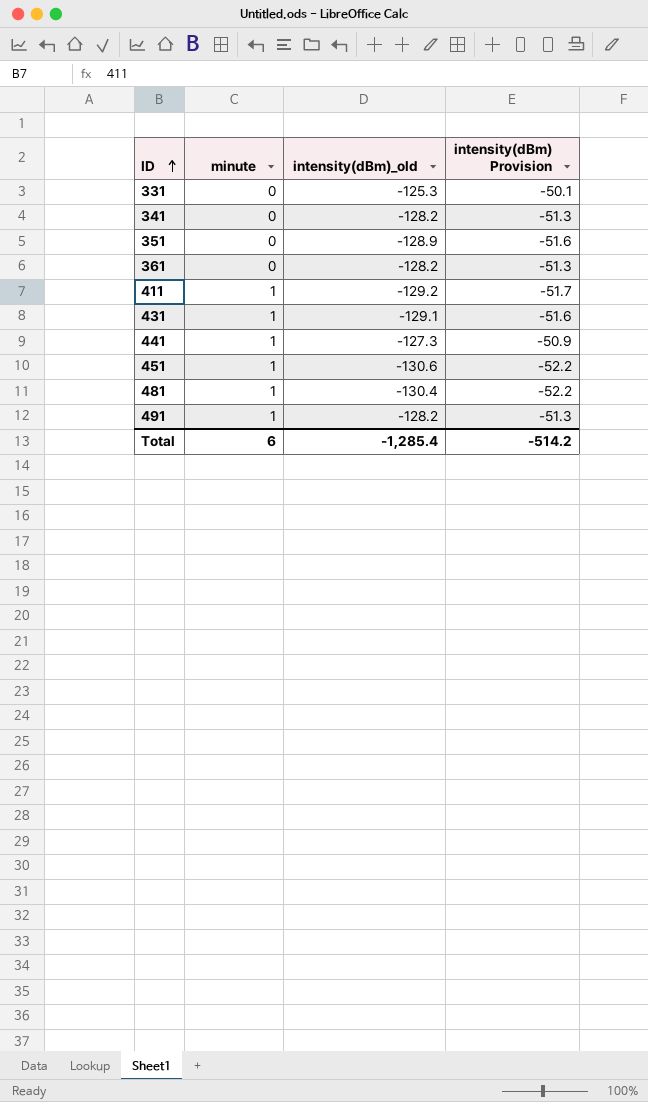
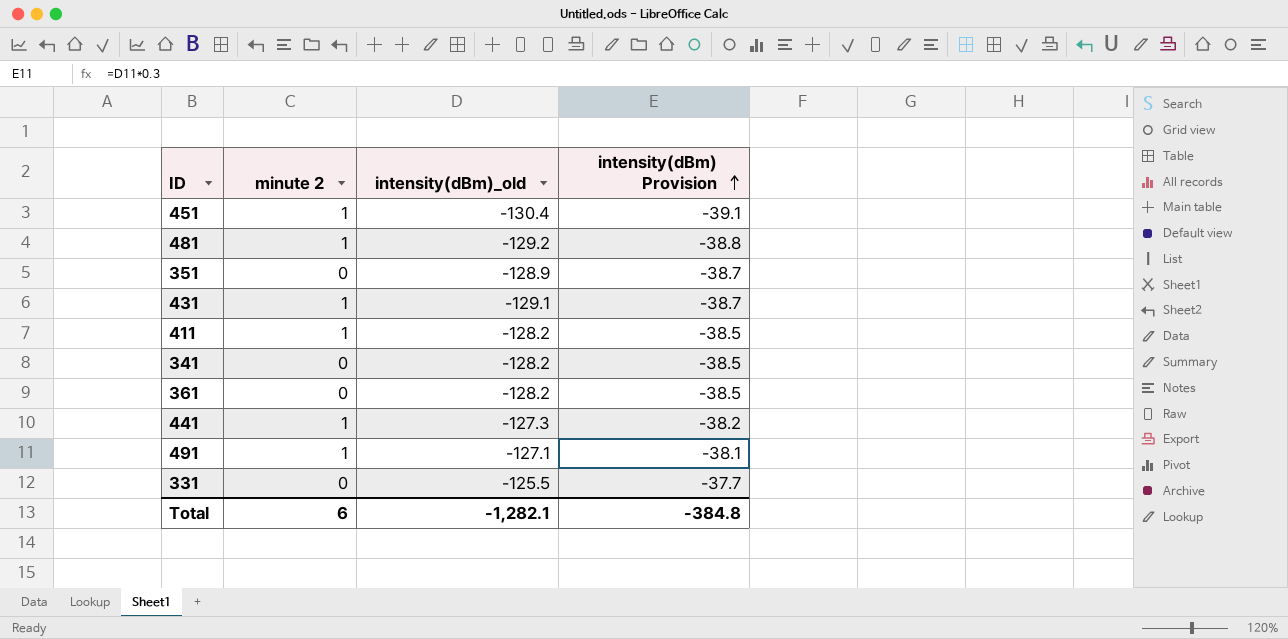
row order: ID ascending -> intensity(dBm) Provision ascending
column name: minute -> minute 2
column intensity(dBm) Provision | formula: [intensity(dBm)_old] * 0.4 -> [intensity(dBm)_old] * 0.3
451 | intensity(dBm)_old: -130.6 -> -130.4
481 | intensity(dBm)_old: -130.4 -> -129.2
411 | intensity(dBm)_old: -129.2 -> -128.2
491 | intensity(dBm)_old: -128.2 -> -127.1
331 | intensity(dBm)_old: -125.3 -> -125.5
Total | intensity(dBm)_old: -1,285.4 -> -1,282.1
Total | intensity(dBm) Provision: -514.2 -> -384.8

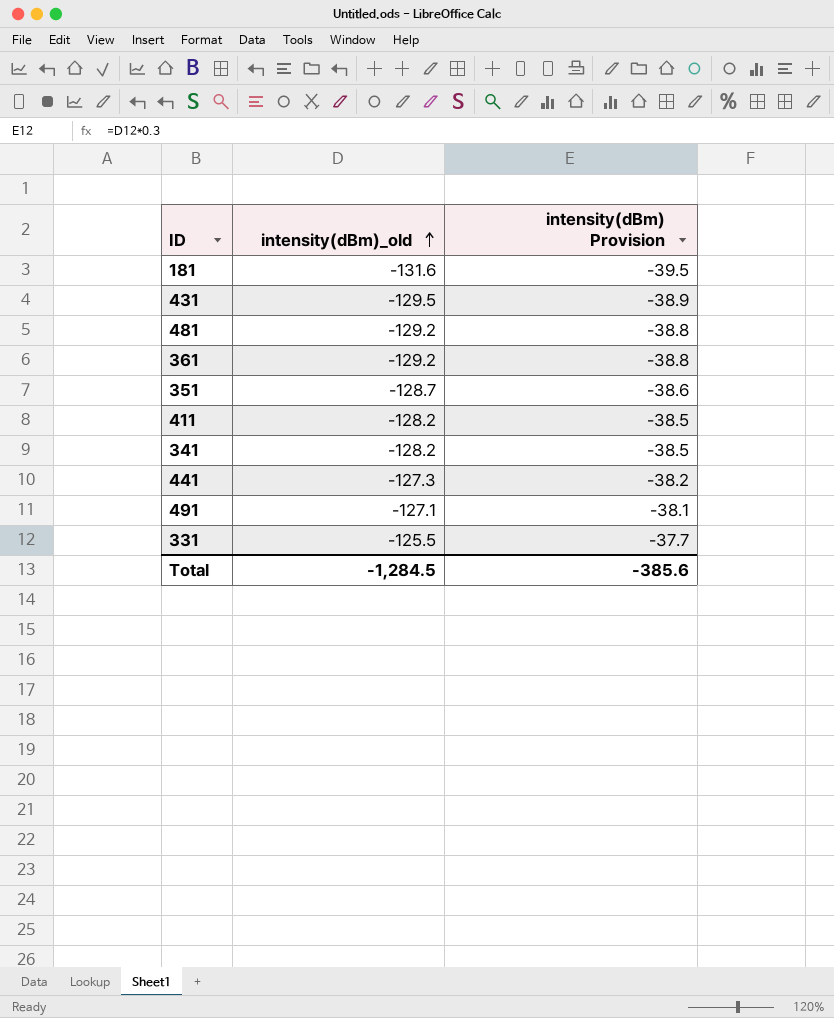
row order: intensity(dBm) Provision ascending -> intensity(dBm)_old ascending
column minute 2 | position: 2 -> none
row 451: 1 | -130.4 | -39.1 -> none
row 181: none -> -131.6 | -39.5
431 | intensity(dBm)_old: -129.1 -> -129.5
431 | intensity(dBm) Provision: -38.7 -> -38.9
361 | intensity(dBm)_old: -128.2 -> -129.2
361 | intensity(dBm) Provision: -38.5 -> -38.8
351 | intensity(dBm)_old: -128.9 -> -128.7
351 | intensity(dBm) Provision: -38.7 -> -38.6
Total | intensity(dBm)_old: -1,282.1 -> -1,284.5
Total | intensity(dBm) Provision: -384.8 -> -385.6

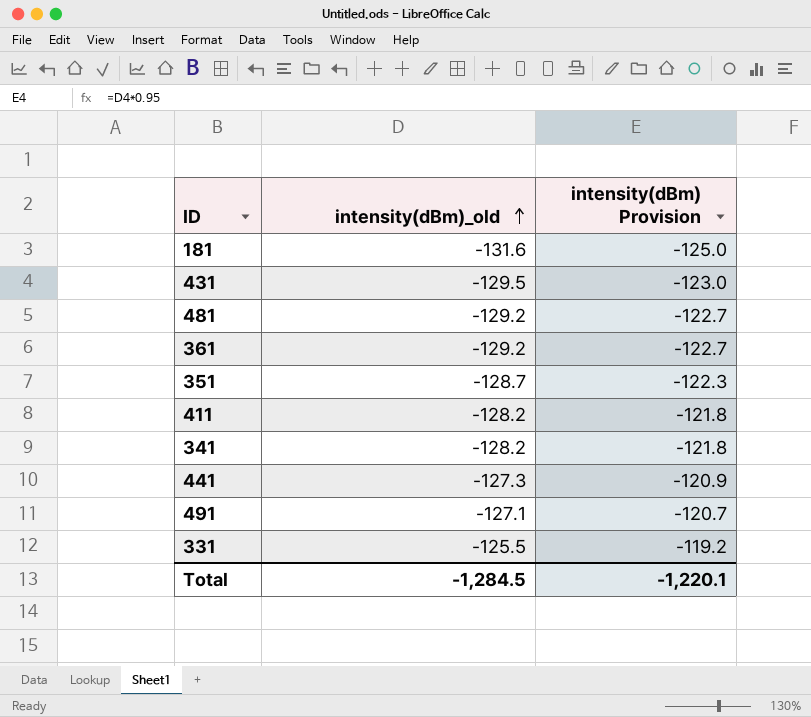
column intensity(dBm) Provision | formula: [intensity(dBm)_old] * 0.3 -> [intensity(dBm)_old] * 0.95
Total | intensity(dBm) Provision: -385.6 -> -1,220.1

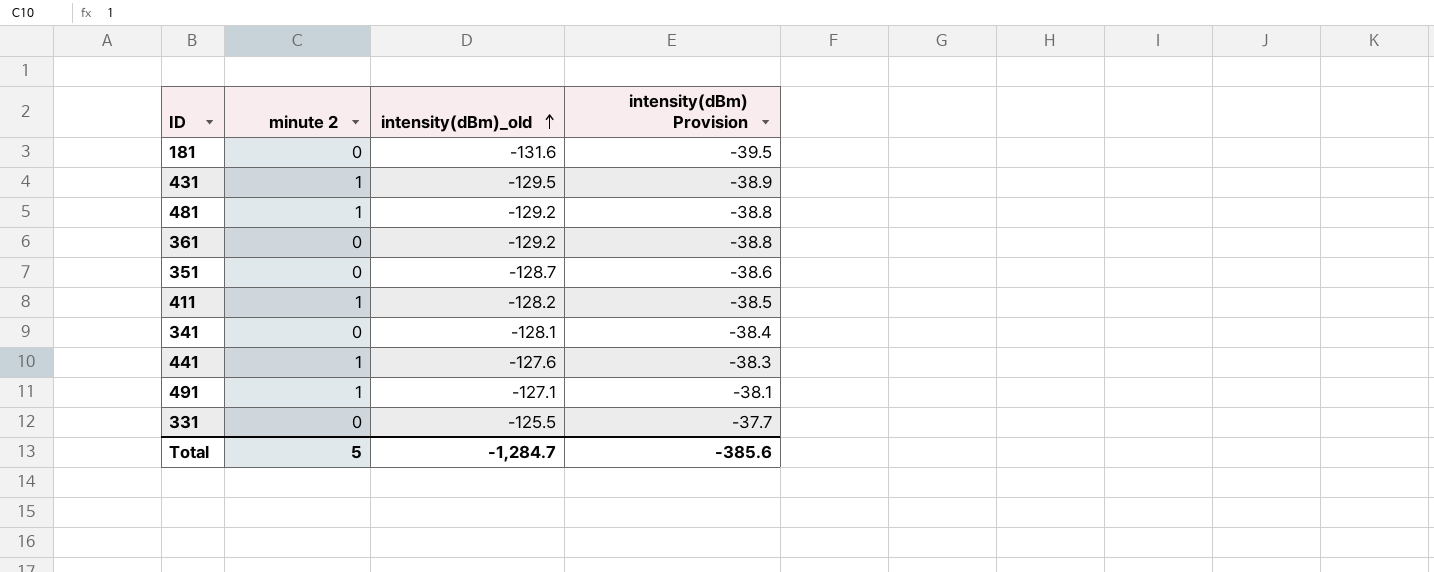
column minute 2 | position: none -> 2
column intensity(dBm) Provision | formula: [intensity(dBm)_old] * 0.95 -> [intensity(dBm)_old] * 0.3
341 | intensity(dBm)_old: -128.2 -> -128.1
441 | intensity(dBm)_old: -127.3 -> -127.6
Total | intensity(dBm)_old: -1,284.5 -> -1,284.7
Total | intensity(dBm) Provision: -1,220.1 -> -385.6

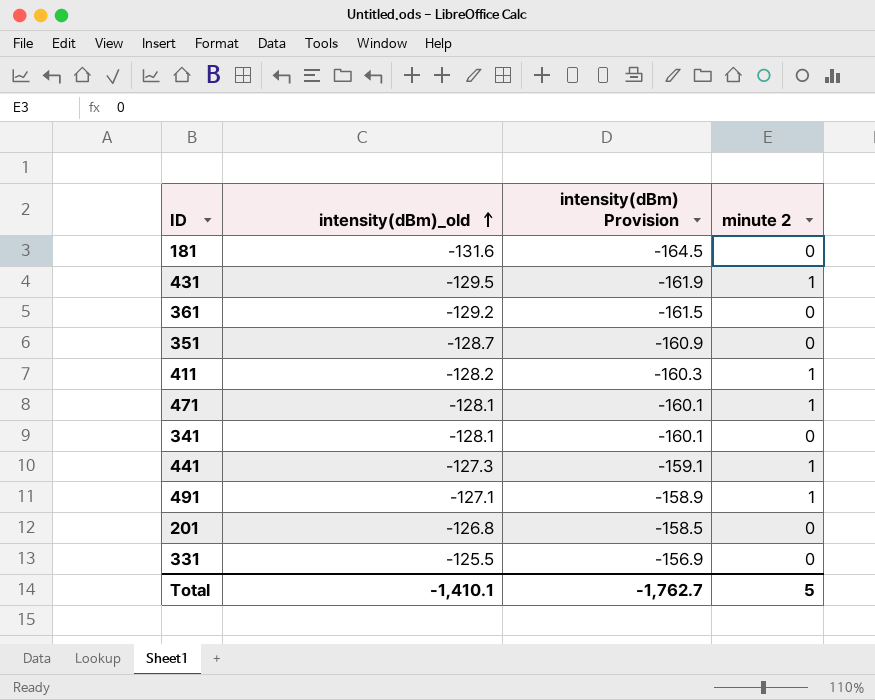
column intensity(dBm) Provision | formula: [intensity(dBm)_old] * 0.3 -> [intensity(dBm)_old] * 1.25
column minute 2 | position: 2 -> 4
row 481: 1 | -129.2 | -38.8 -> none
row 471: none -> -128.1 | -160.1 | 1
441 | intensity(dBm)_old: -127.6 -> -127.3
row 201: none -> -126.8 | -158.5 | 0
Total | intensity(dBm)_old: -1,284.7 -> -1,410.1
Total | intensity(dBm) Provision: -385.6 -> -1,762.7

